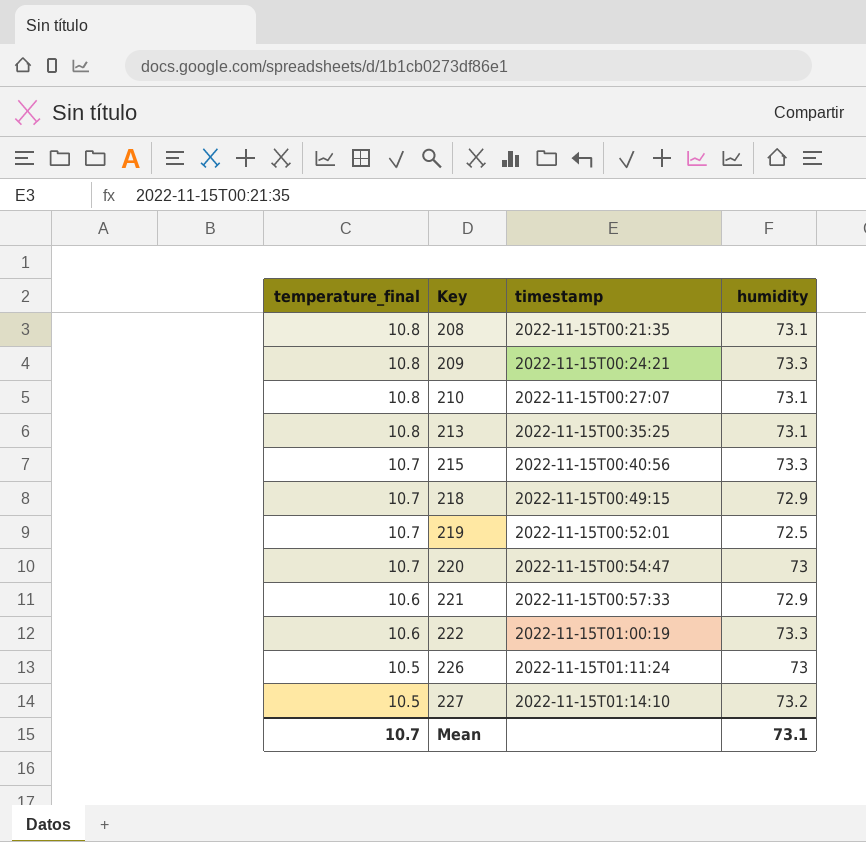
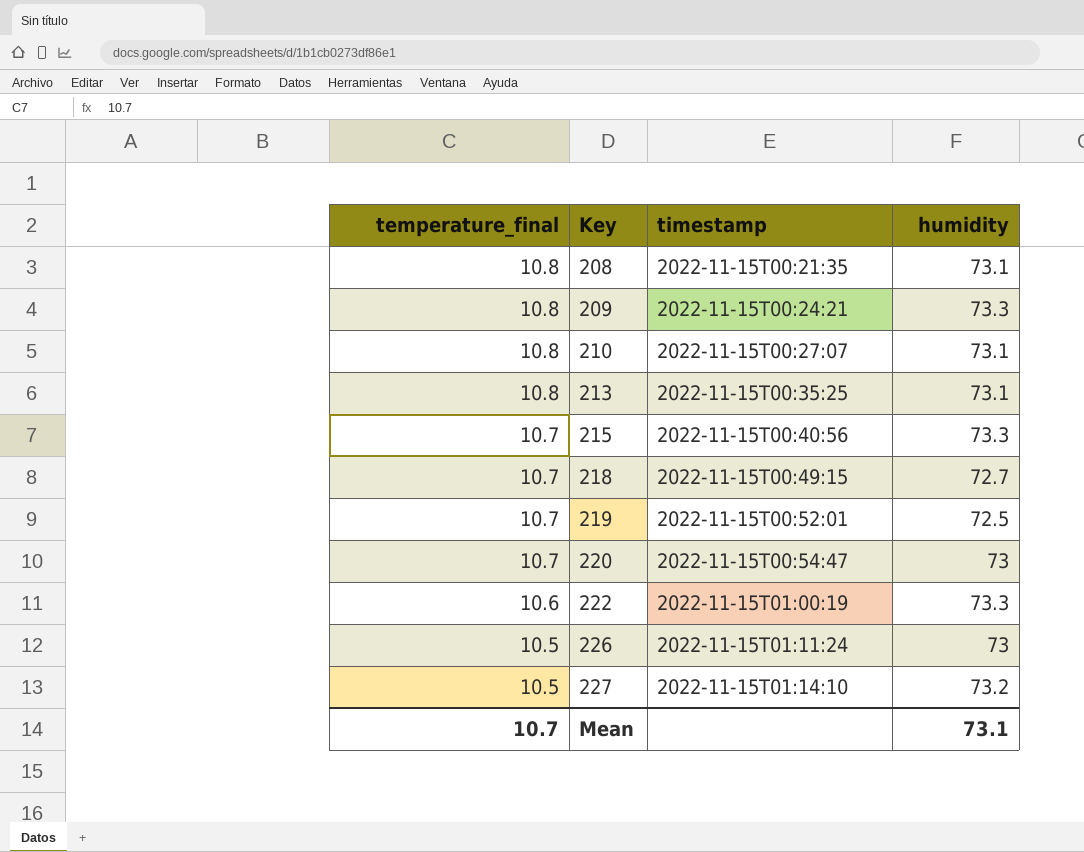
row 221: 10.6 | 2022-11-15T00:57:33 | 72.9 -> none
218 | humidity: 72.9 -> 72.7

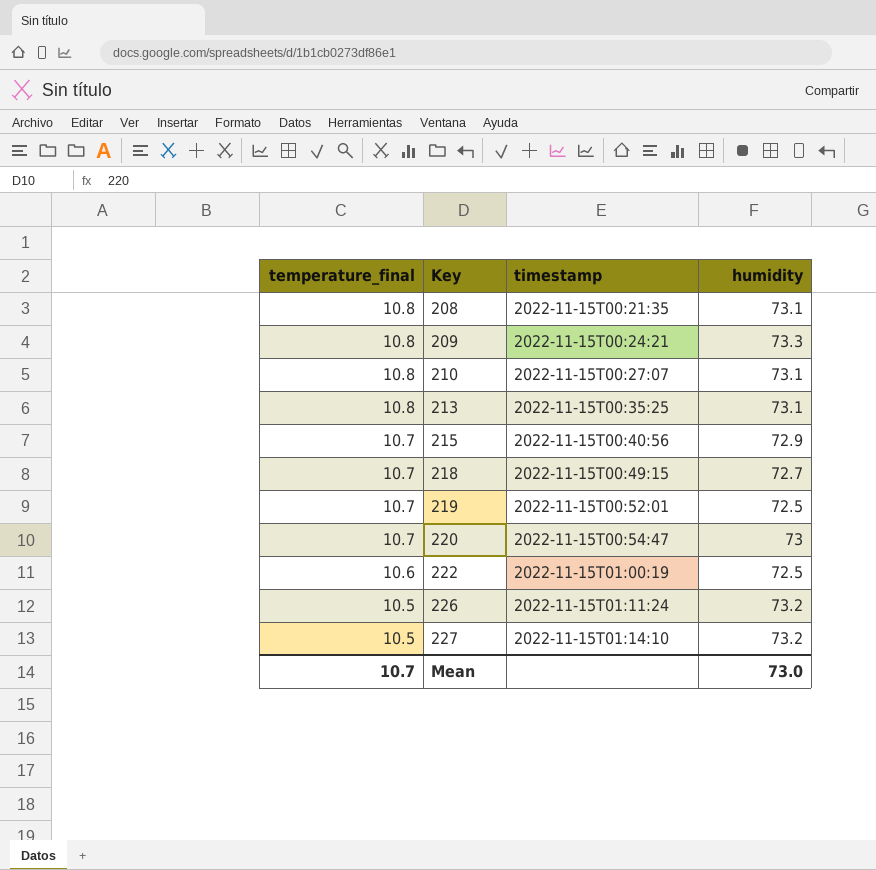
215 | humidity: 73.3 -> 72.9
222 | humidity: 73.3 -> 72.5
226 | humidity: 73 -> 73.2
Mean | humidity: 73.1 -> 73.0

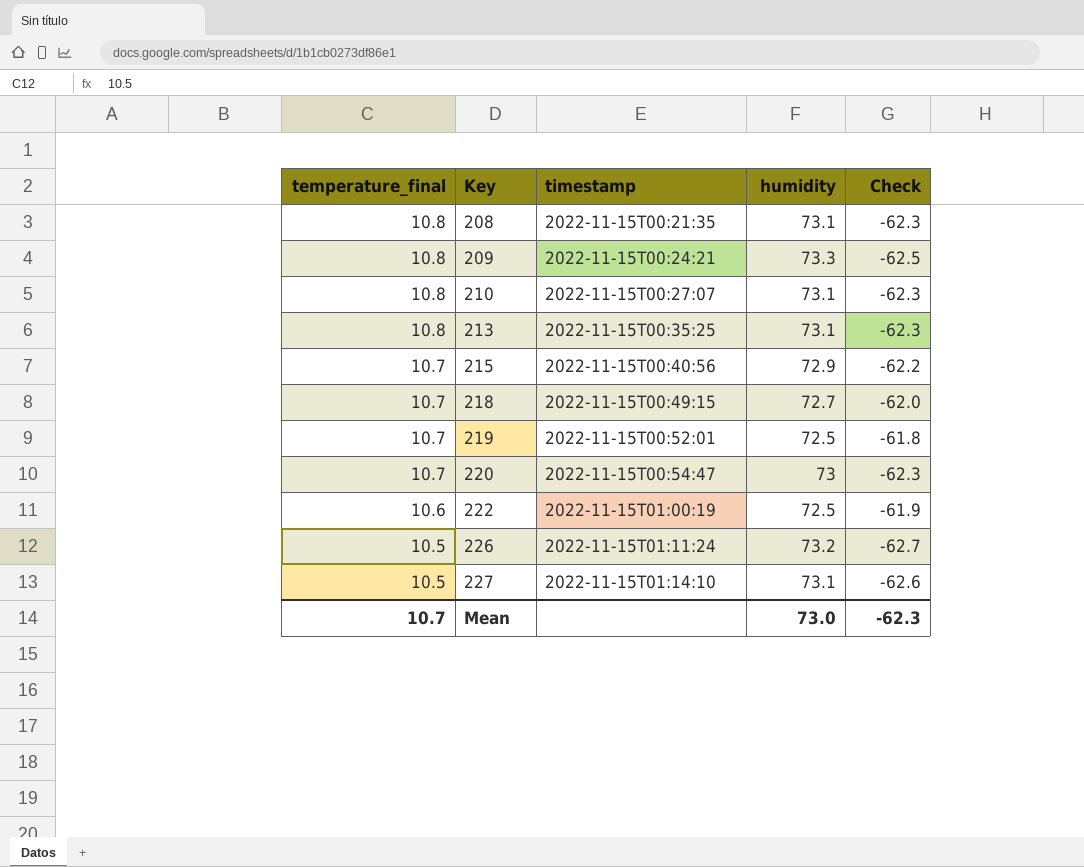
column Check | formula: none -> [temperature_final] - [humidity]
227 | humidity: 73.2 -> 73.1

